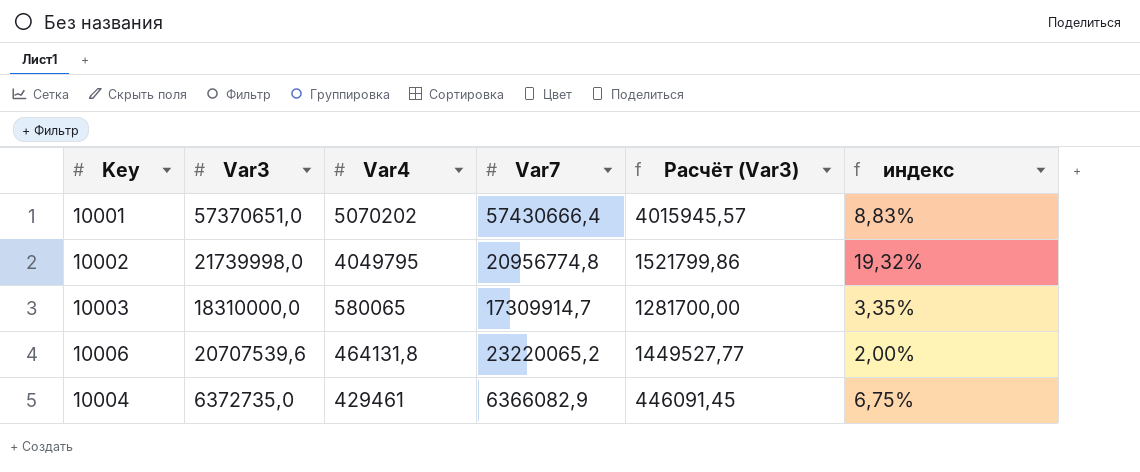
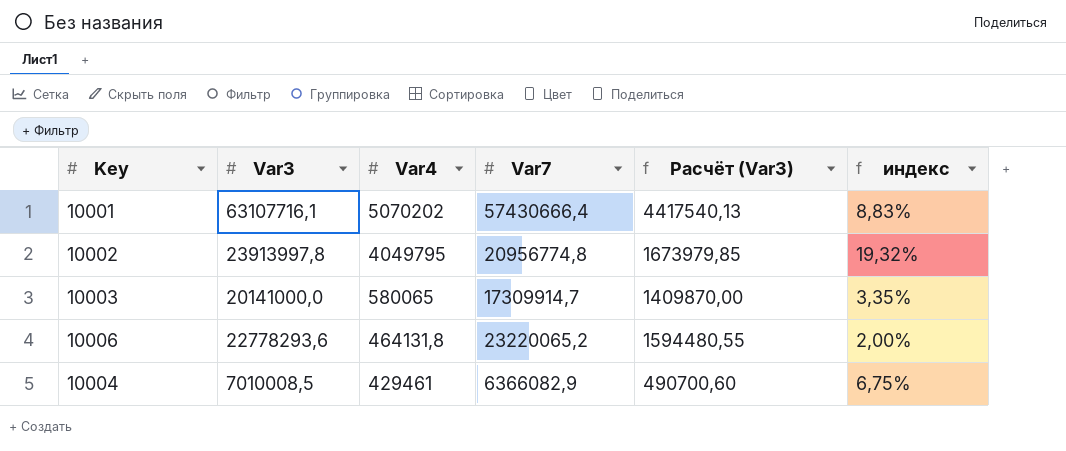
10001 | Var3: 57370651,0 -> 63107716,1
10001 | Расчёт (Var3): 4015945,57 -> 4417540,13
10002 | Var3: 21739998,0 -> 23913997,8
10002 | Расчёт (Var3): 1521799,86 -> 1673979,85
10003 | Var3: 18310000,0 -> 20141000,0
10003 | Расчёт (Var3): 1281700,00 -> 1409870,00
10006 | Var3: 20707539,6 -> 22778293,6
10006 | Расчёт (Var3): 1449527,77 -> 1594480,55
10004 | Var3: 6372735,0 -> 7010008,5
10004 | Расчёт (Var3): 446091,45 -> 490700,60

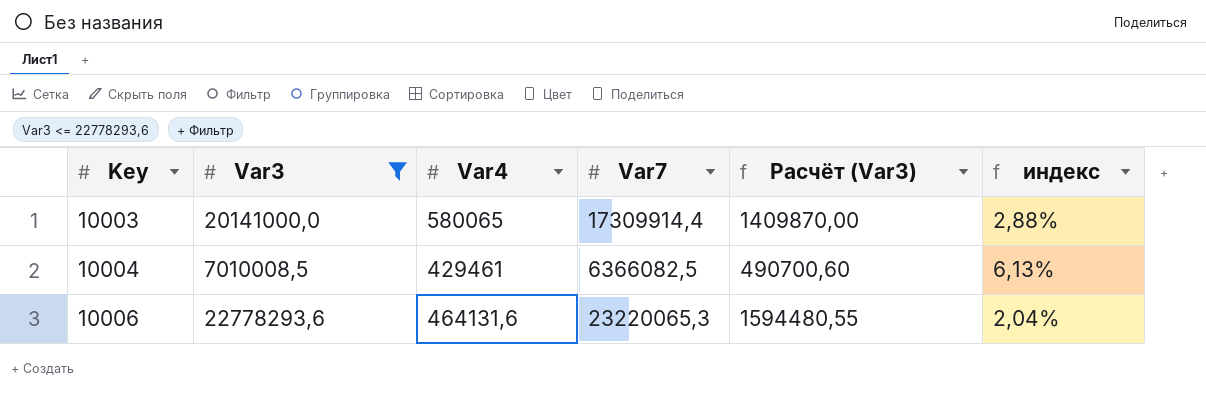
filter: none -> Var3 <= 22778293,6
row order: Var4 descending -> Key ascending
column индекс | formula: [Var4] / [Var7] -> [Var4] / [Var3]
10003 | Var7: 17309914,7 -> 17309914,4
10004 | Var7: 6366082,9 -> 6366082,5
10006 | Var4: 464131,8 -> 464131,6
10006 | Var7: 23220065,2 -> 23220065,3

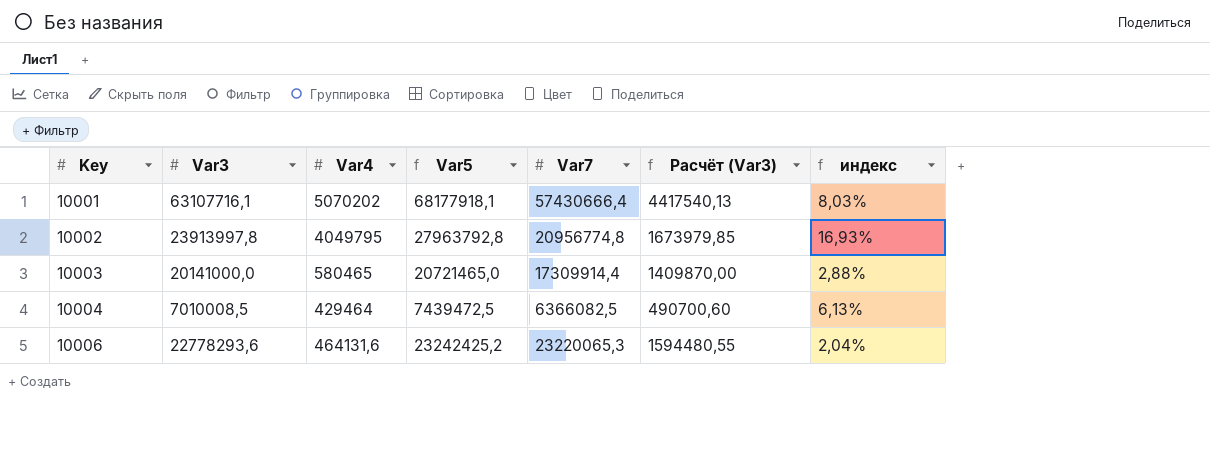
filter: Var3 <= 22778293,6 -> none
column Var5 | formula: none -> [Var3] + [Var4]
10003 | Var4: 580065 -> 580465
10004 | Var4: 429461 -> 429464

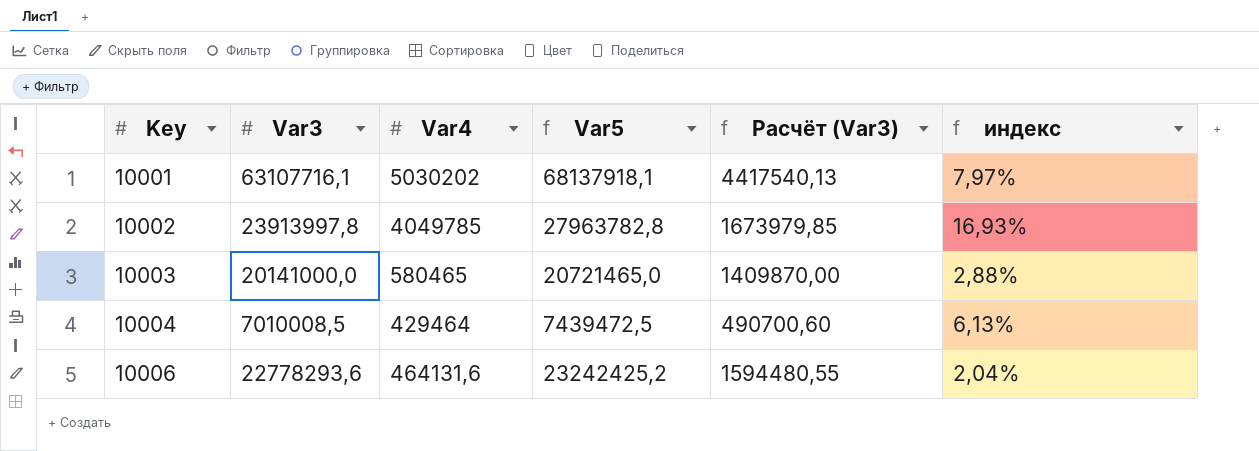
column Var7 | position: 5 -> none
10001 | Var4: 5070202 -> 5030202
10001 | Var5: 68177918,1 -> 68137918,1
10001 | индекс: 8,03% -> 7,97%
10002 | Var4: 4049795 -> 4049785
10002 | Var5: 27963792,8 -> 27963782,8

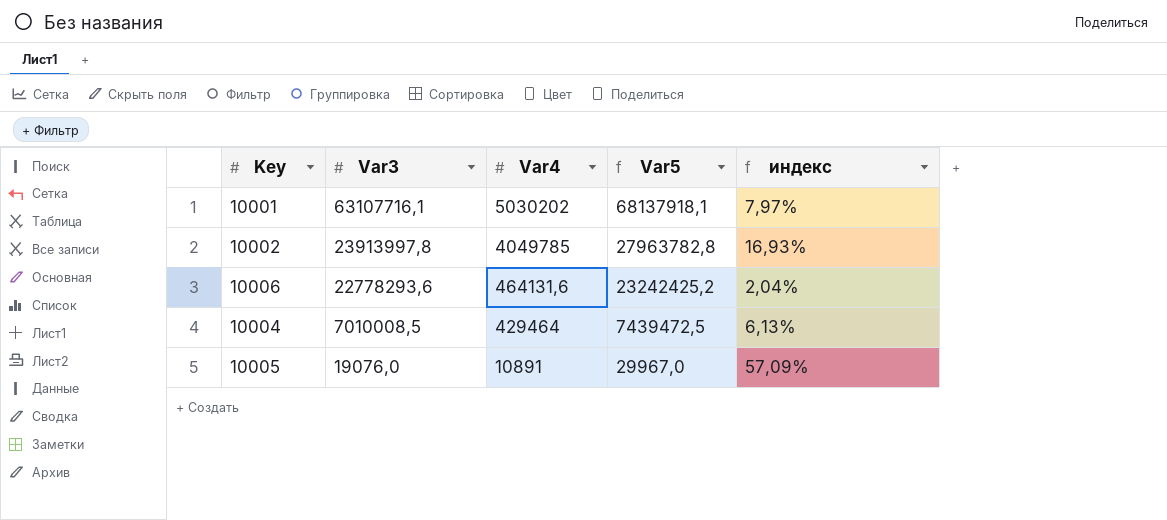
row order: Key ascending -> Var3 descending
column Расчёт (Var3) | formula: [Var3] * 0,07 -> none
row 10003: 20141000,0 | 580465 | 20721465,0 | 1409870,00 | 2,88% -> none
row 10005: none -> 19076,0 | 10891 | 29967,0 | 57,09%

